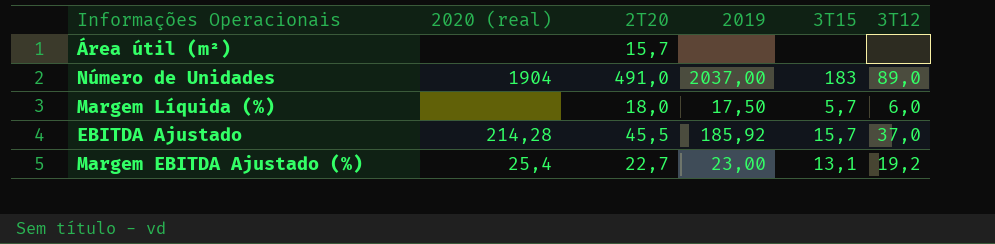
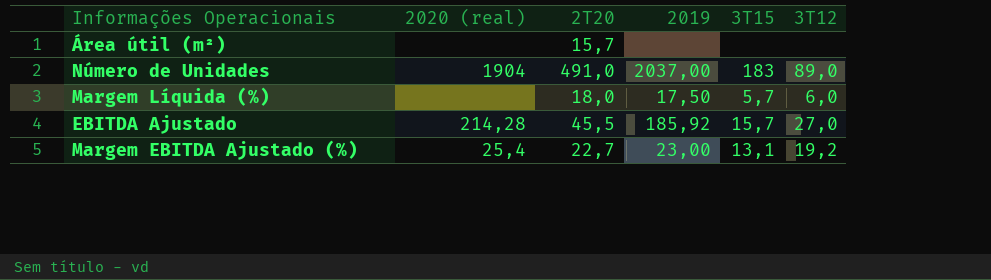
EBITDA Ajustado | 3T12: 37,0 -> 27,0

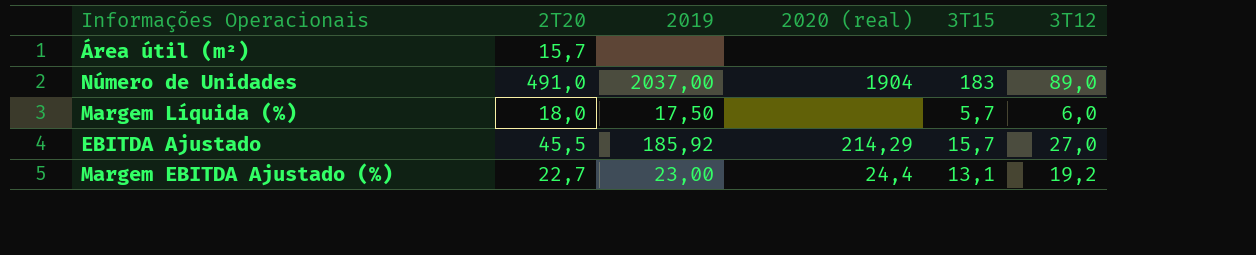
column 2020 (real) | position: 2 -> 4
EBITDA Ajustado | 2020 (real): 214,28 -> 214,29
Margem EBITDA Ajustado (%) | 2020 (real): 25,4 -> 24,4

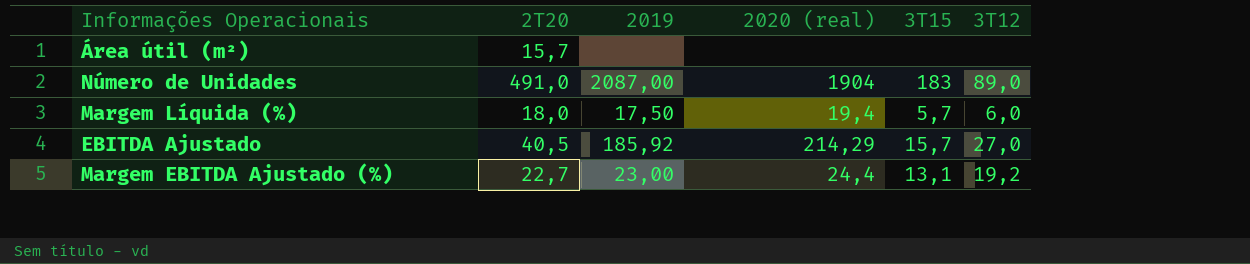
Número de Unidades | 2019: 2037,00 -> 2087,00
Margem Líquida (%) | 2020 (real): none -> 19,4
EBITDA Ajustado | 2T20: 45,5 -> 40,5

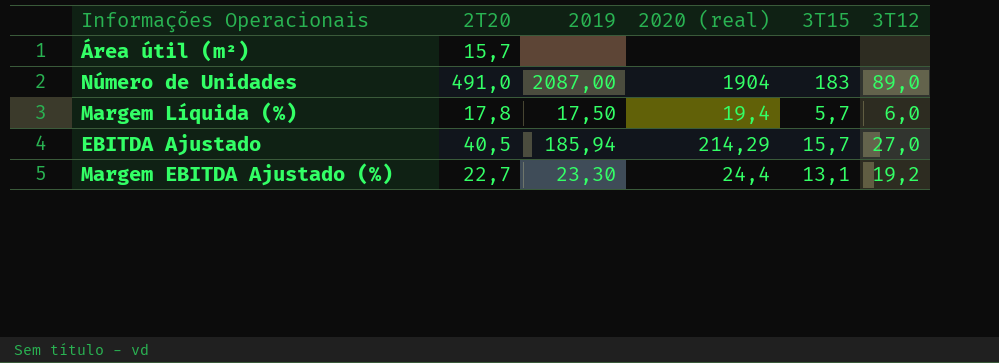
Margem Líquida (%) | 2T20: 18,0 -> 17,8
EBITDA Ajustado | 2019: 185,92 -> 185,94
Margem EBITDA Ajustado (%) | 2019: 23,00 -> 23,30

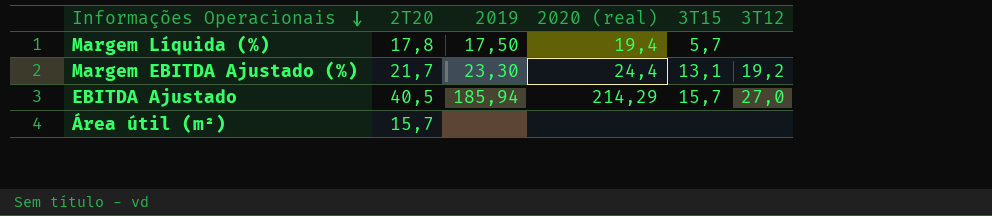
row order: none -> Informações Operacionais descending
row Número de Unidades: 491,0 | 2087,00 | 1904 | 183 | 89,0 -> none
Margem Líquida (%) | 3T12: 6,0 -> none
Margem EBITDA Ajustado (%) | 2T20: 22,7 -> 21,7

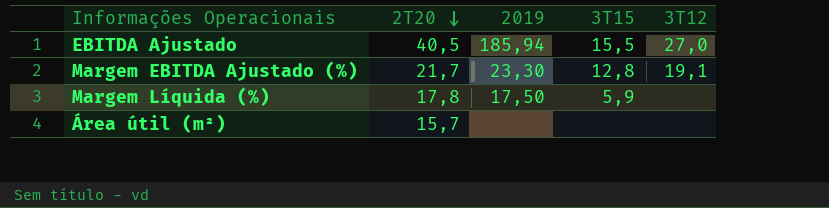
row order: Informações Operacionais descending -> 2T20 descending
column 2020 (real) | position: 4 -> none
EBITDA Ajustado | 3T15: 15,7 -> 15,5
Margem EBITDA Ajustado (%) | 3T15: 13,1 -> 12,8
Margem EBITDA Ajustado (%) | 3T12: 19,2 -> 19,1
Margem Líquida (%) | 3T15: 5,7 -> 5,9

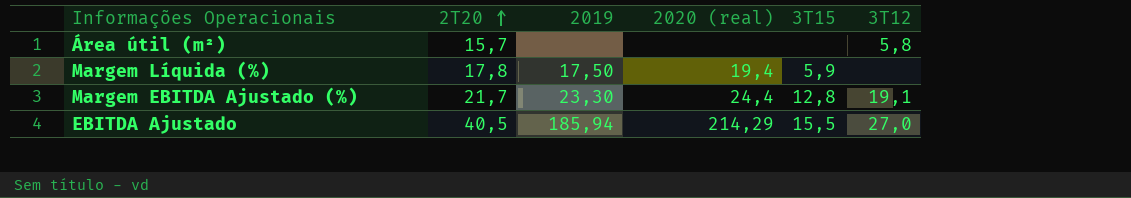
row order: 2T20 descending -> 2T20 ascending
column 2020 (real) | position: none -> 4
Área útil (m²) | 3T12: none -> 5,8

